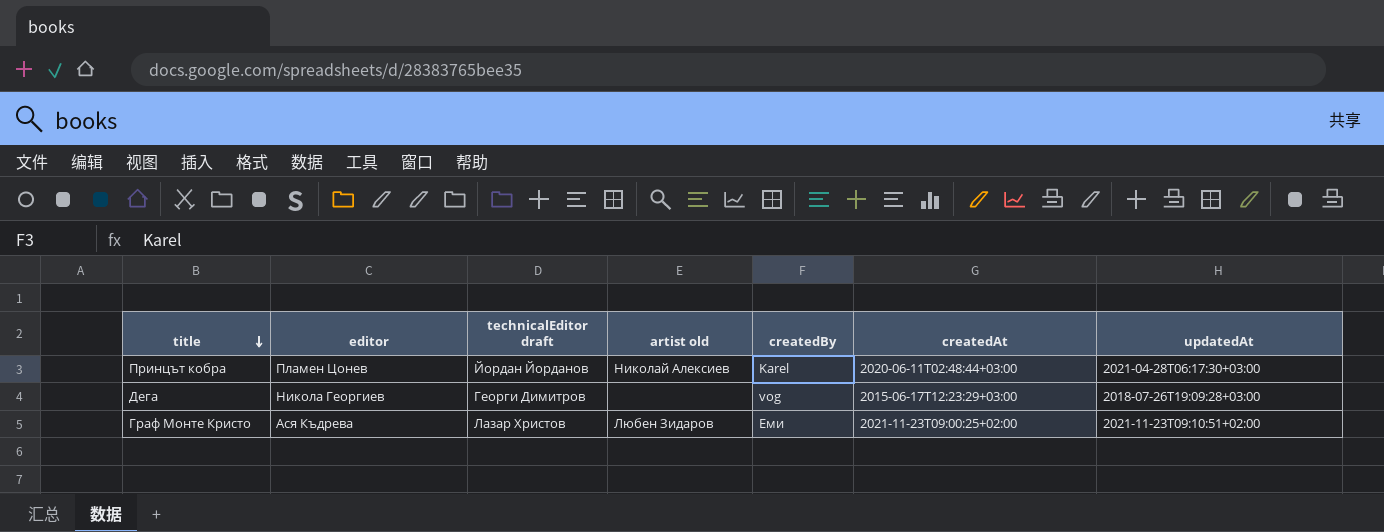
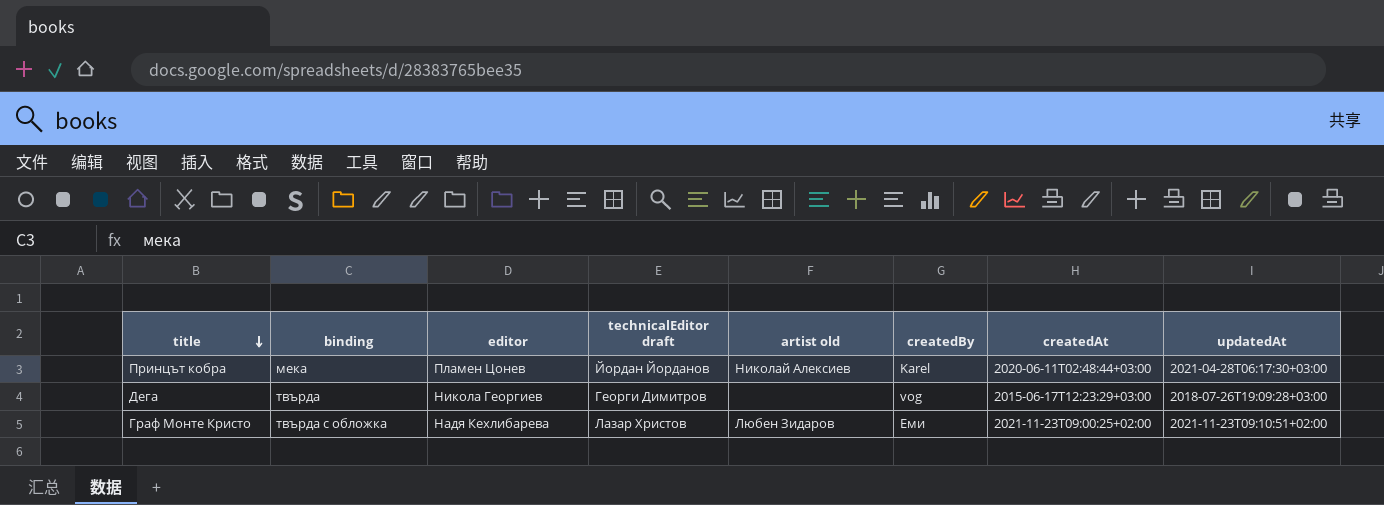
column binding | position: none -> 2
Граф Монте Кристо | editor: Ася Къдрева -> Надя Кехлибарева

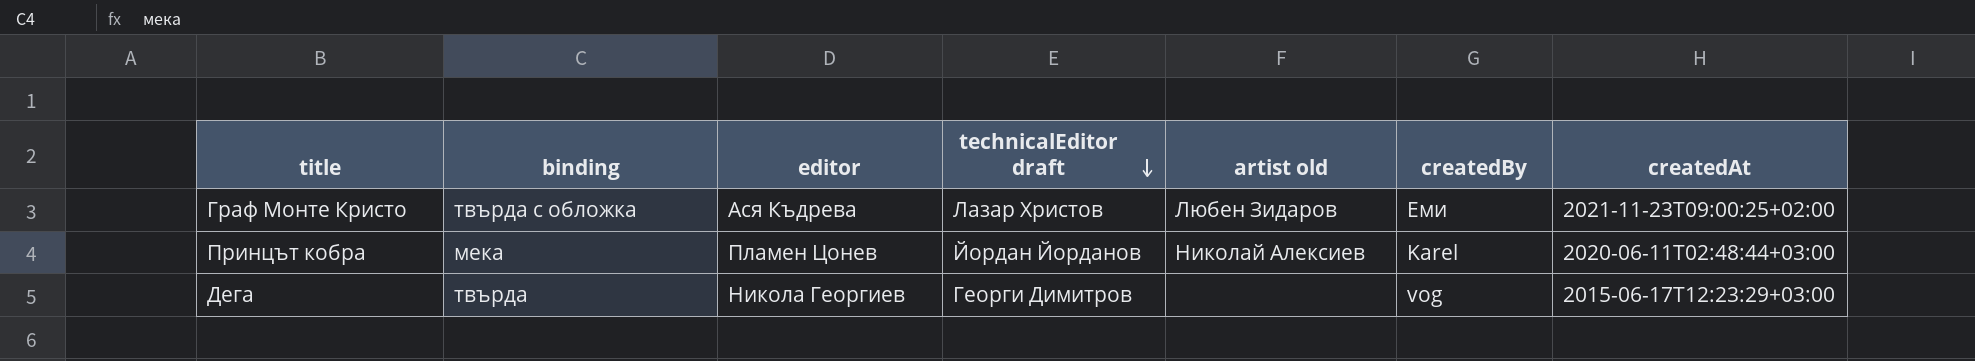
row order: title descending -> technicalEditor draft descending
column updatedAt | position: 8 -> none
Граф Монте Кристо | editor: Надя Кехлибарева -> Ася Къдрева

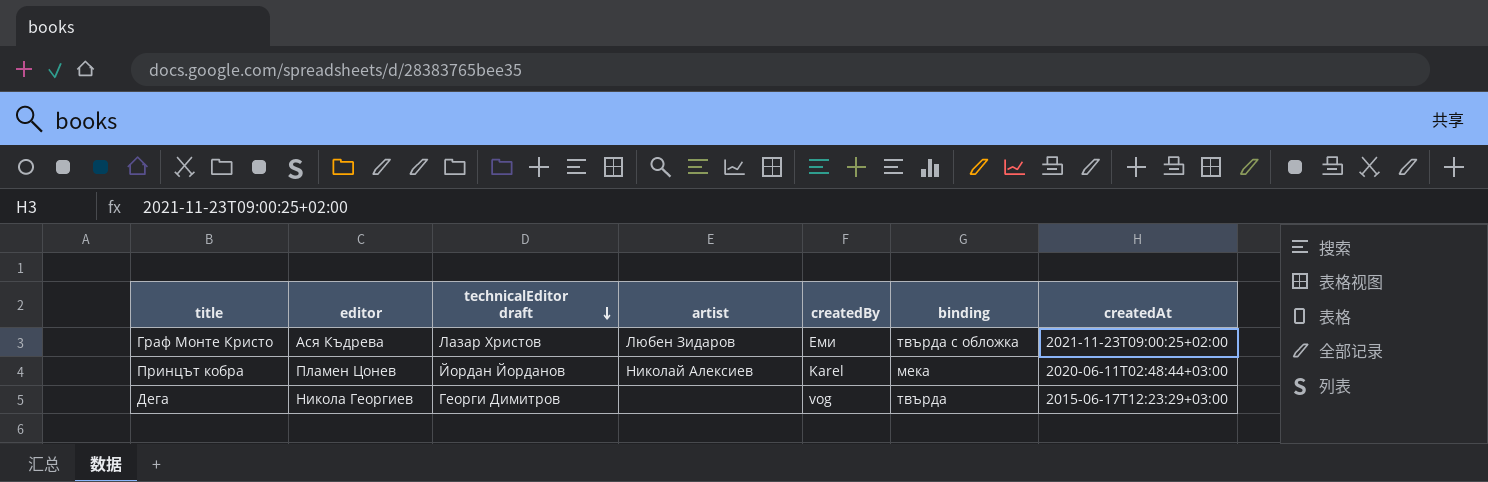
column name: artist old -> artist
column binding | position: 2 -> 6

